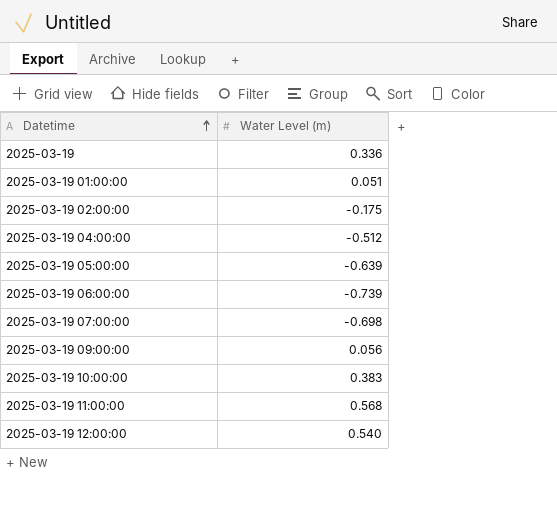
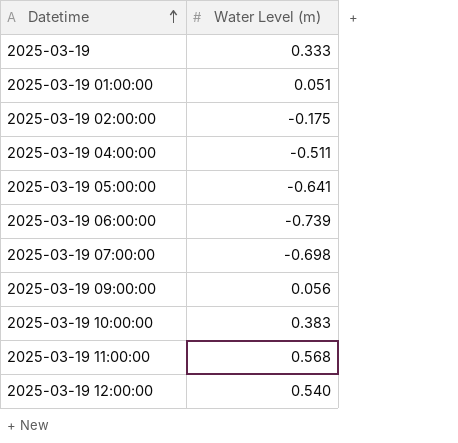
2025-03-19 | Water Level (m): 0.336 -> 0.333
2025-03-19 04:00:00 | Water Level (m): -0.512 -> -0.511
2025-03-19 05:00:00 | Water Level (m): -0.639 -> -0.641

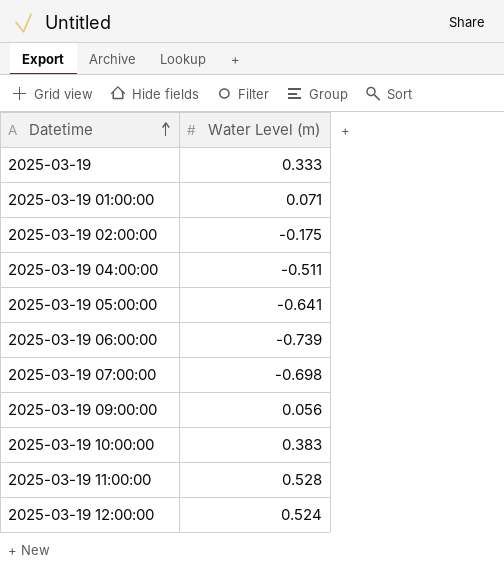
2025-03-19 01:00:00 | Water Level (m): 0.051 -> 0.071
2025-03-19 11:00:00 | Water Level (m): 0.568 -> 0.528
2025-03-19 12:00:00 | Water Level (m): 0.540 -> 0.524

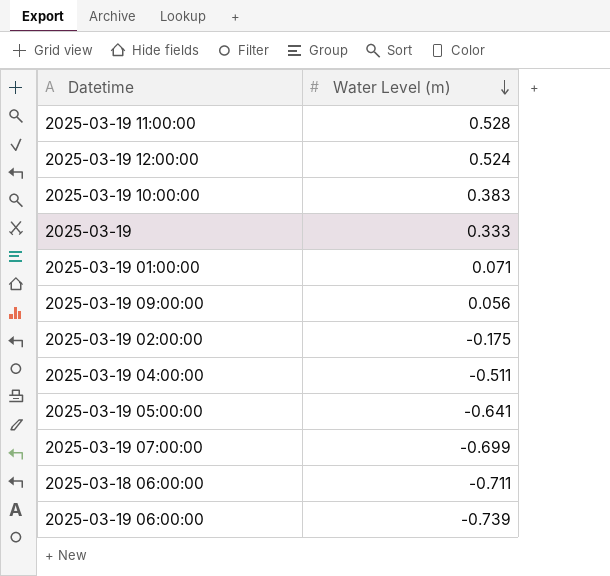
row order: Datetime ascending -> Water Level (m) descending
2025-03-19 07:00:00 | Water Level (m): -0.698 -> -0.699
row 2025-03-18 06:00:00: none -> -0.711

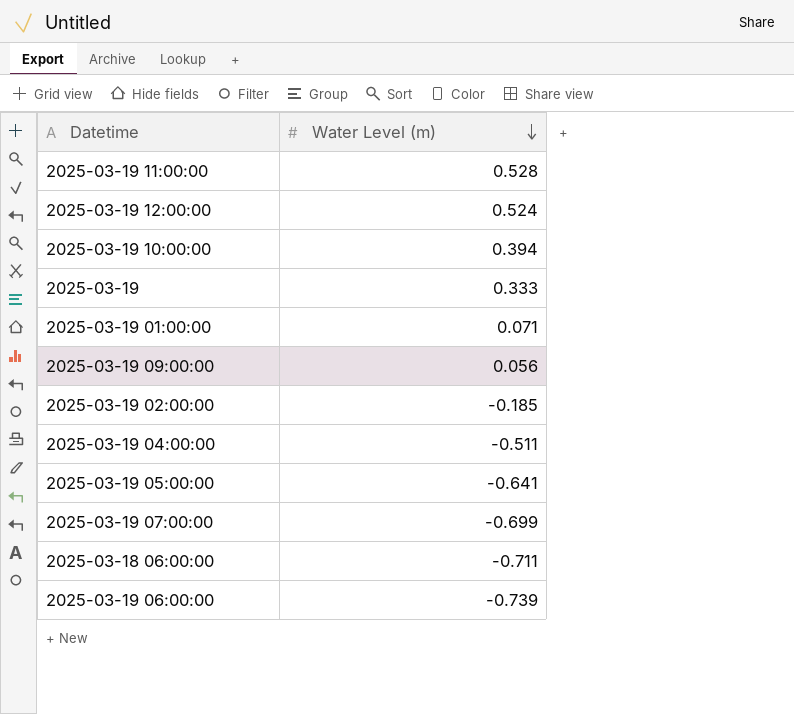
2025-03-19 10:00:00 | Water Level (m): 0.383 -> 0.394
2025-03-19 02:00:00 | Water Level (m): -0.175 -> -0.185

